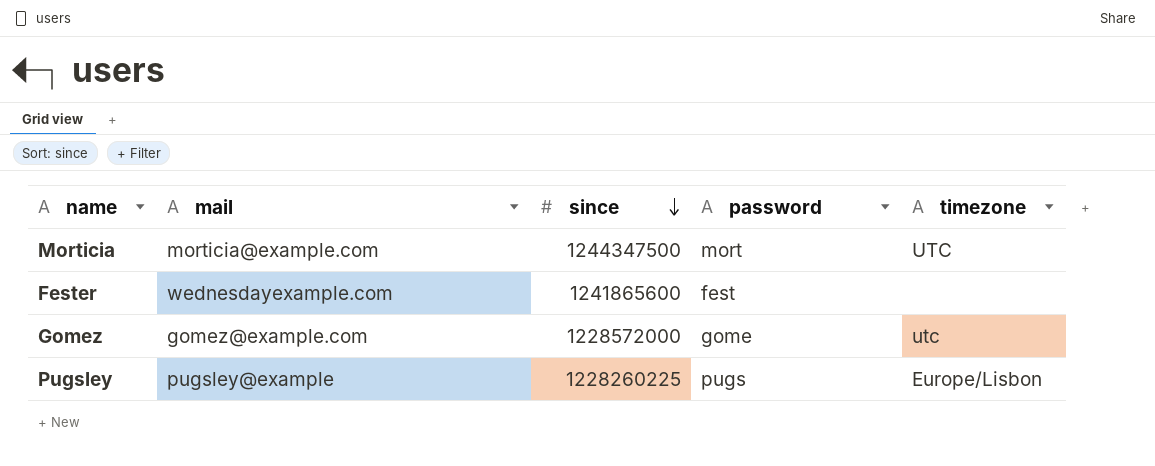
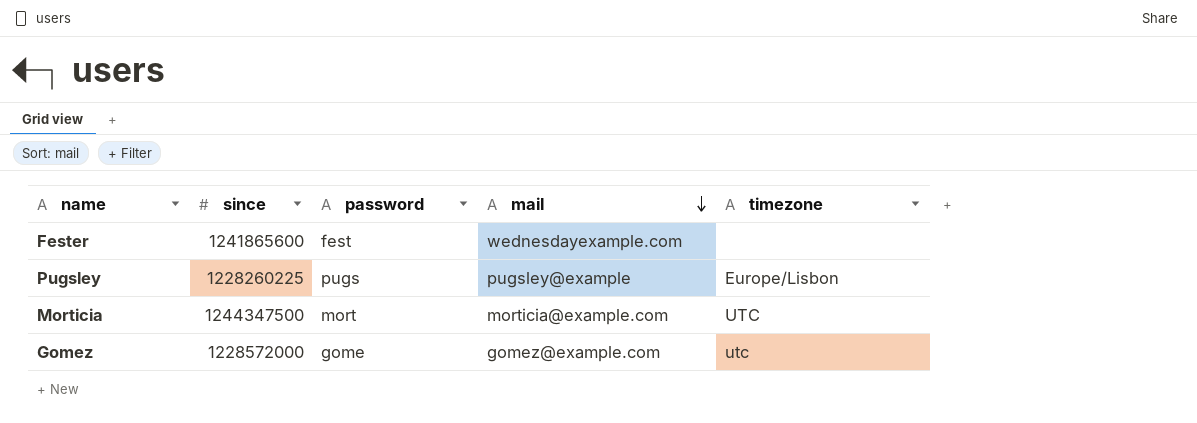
row order: since descending -> mail descending
column mail | position: 2 -> 4

